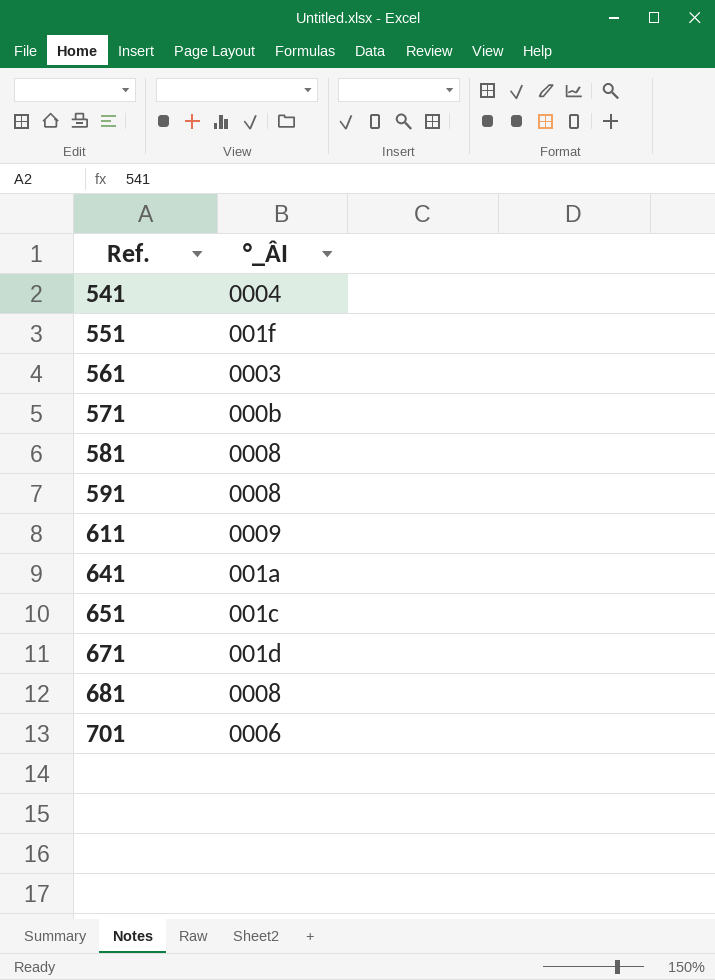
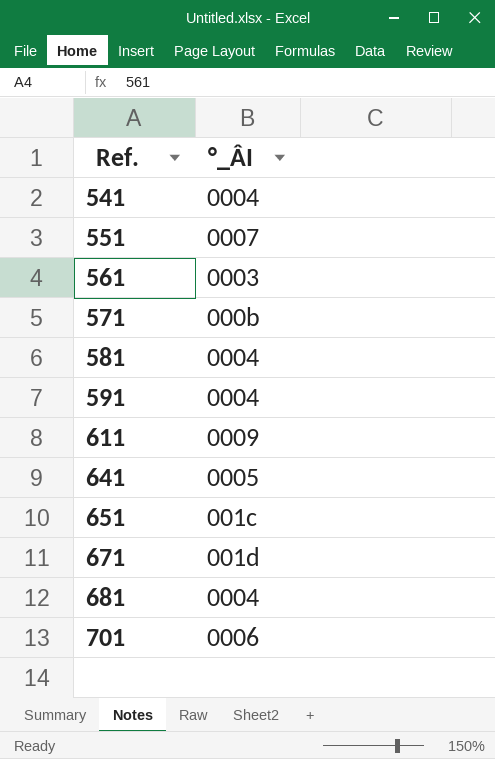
551 | °_ÂI: 001f -> 0007
581 | °_ÂI: 0008 -> 0004
591 | °_ÂI: 0008 -> 0004
641 | °_ÂI: 001a -> 0005
681 | °_ÂI: 0008 -> 0004

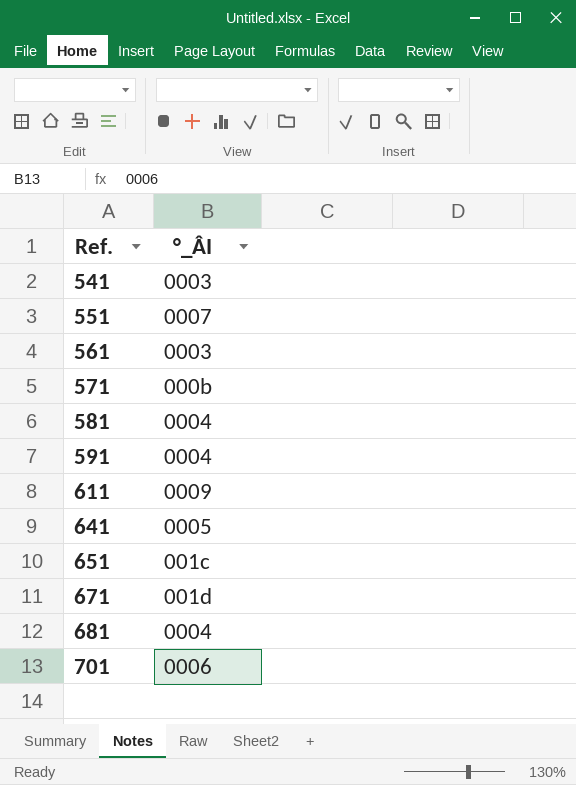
541 | °_ÂI: 0004 -> 0003

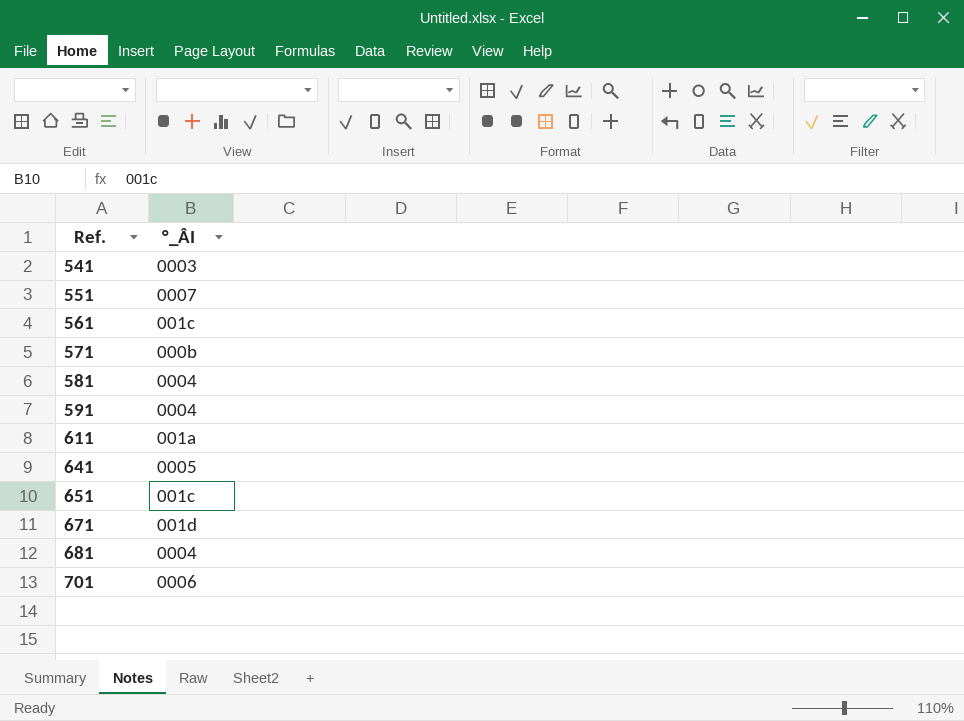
561 | °_ÂI: 0003 -> 001c
611 | °_ÂI: 0009 -> 001a

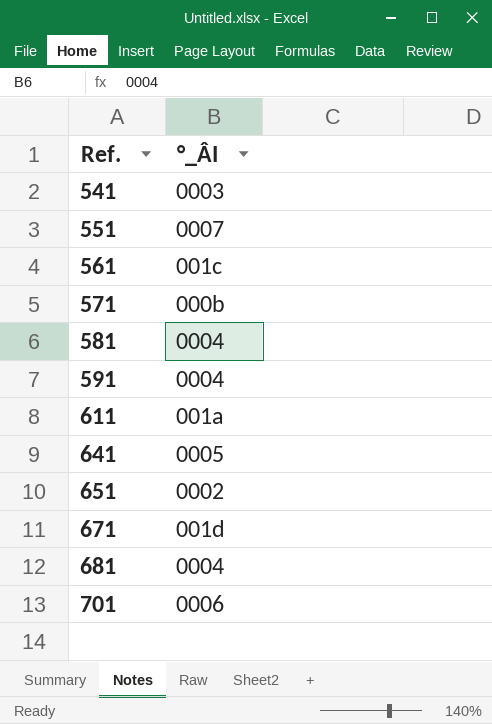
651 | °_ÂI: 001c -> 0002

